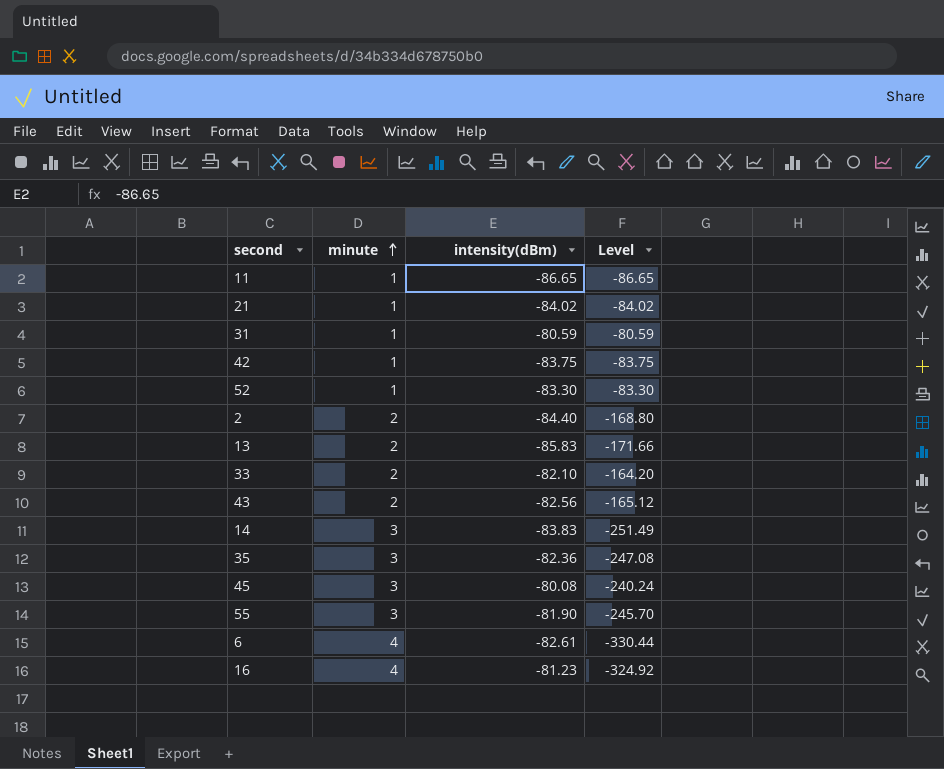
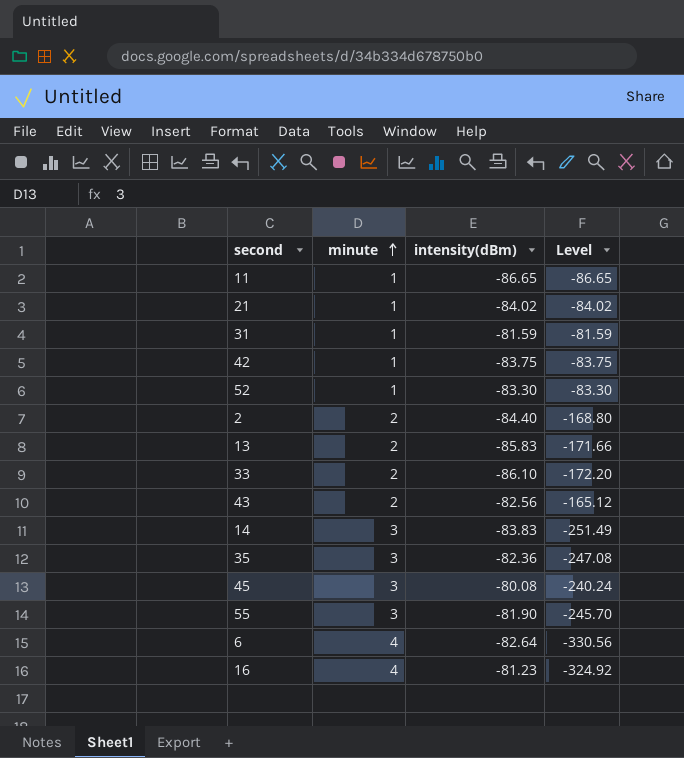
31 | intensity(dBm): -80.59 -> -81.59
31 | Level: -80.59 -> -81.59
33 | intensity(dBm): -82.10 -> -86.10
33 | Level: -164.20 -> -172.20
6 | intensity(dBm): -82.61 -> -82.64
6 | Level: -330.44 -> -330.56

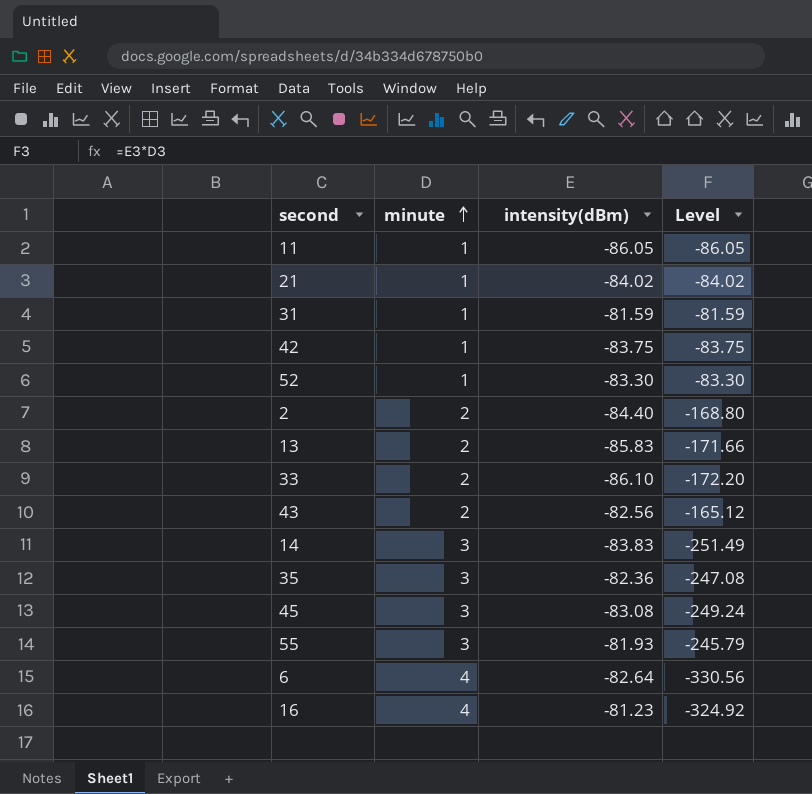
11 | intensity(dBm): -86.65 -> -86.05
11 | Level: -86.65 -> -86.05
45 | intensity(dBm): -80.08 -> -83.08
45 | Level: -240.24 -> -249.24
55 | intensity(dBm): -81.90 -> -81.93
55 | Level: -245.70 -> -245.79

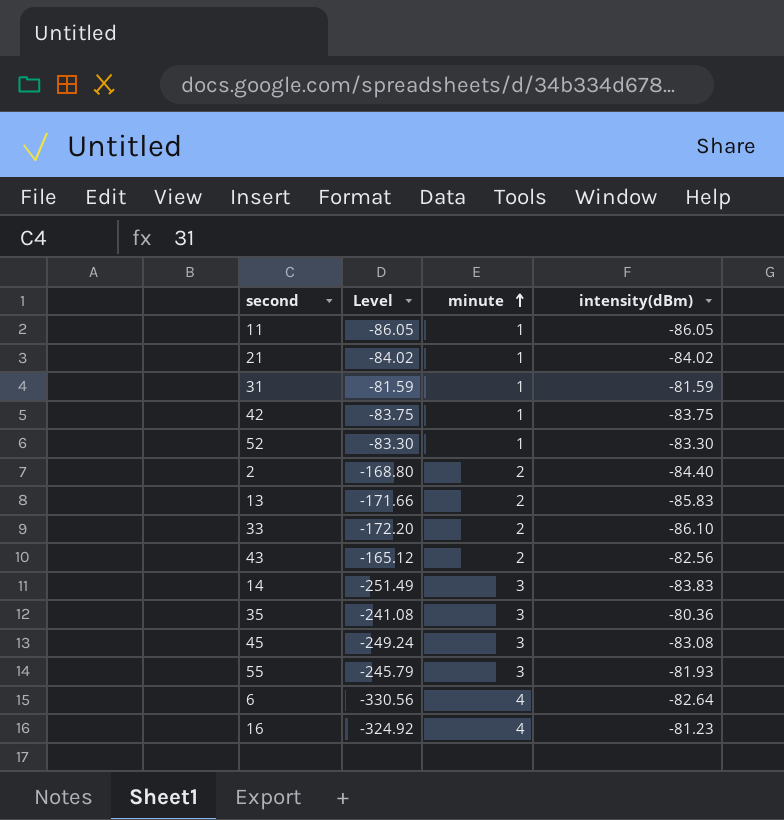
column Level | position: 4 -> 2
35 | Level: -247.08 -> -241.08
35 | intensity(dBm): -82.36 -> -80.36

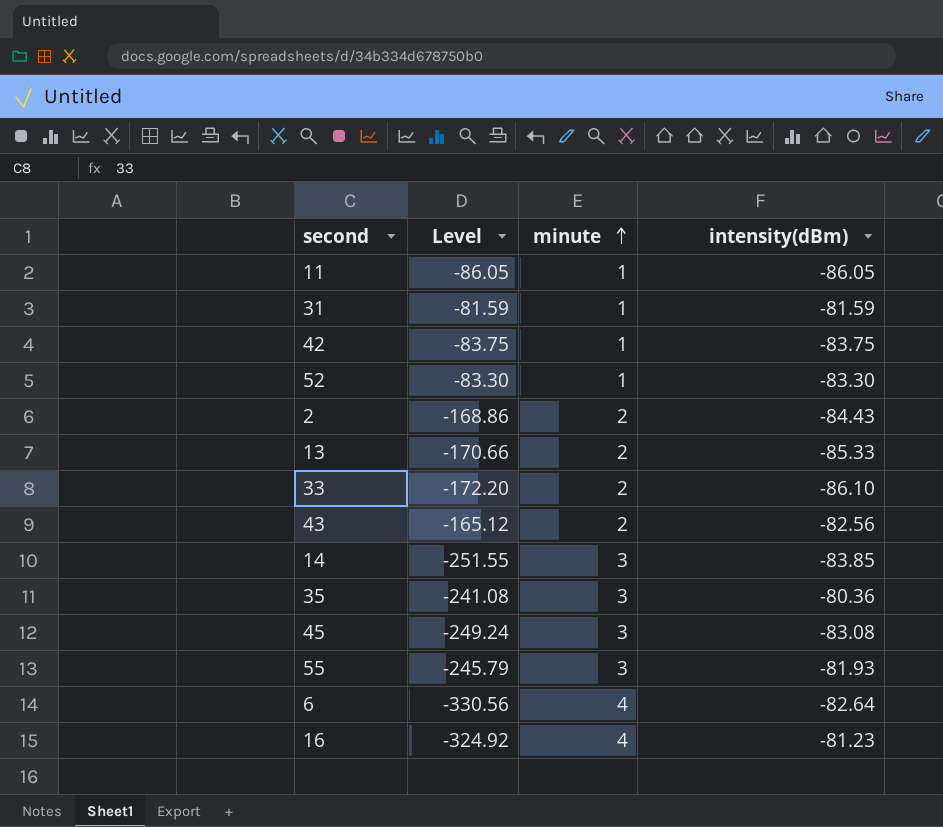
row 21: -84.02 | 1 | -84.02 -> none
2 | Level: -168.80 -> -168.86
2 | intensity(dBm): -84.40 -> -84.43
13 | Level: -171.66 -> -170.66
13 | intensity(dBm): -85.83 -> -85.33
14 | Level: -251.49 -> -251.55
14 | intensity(dBm): -83.83 -> -83.85

